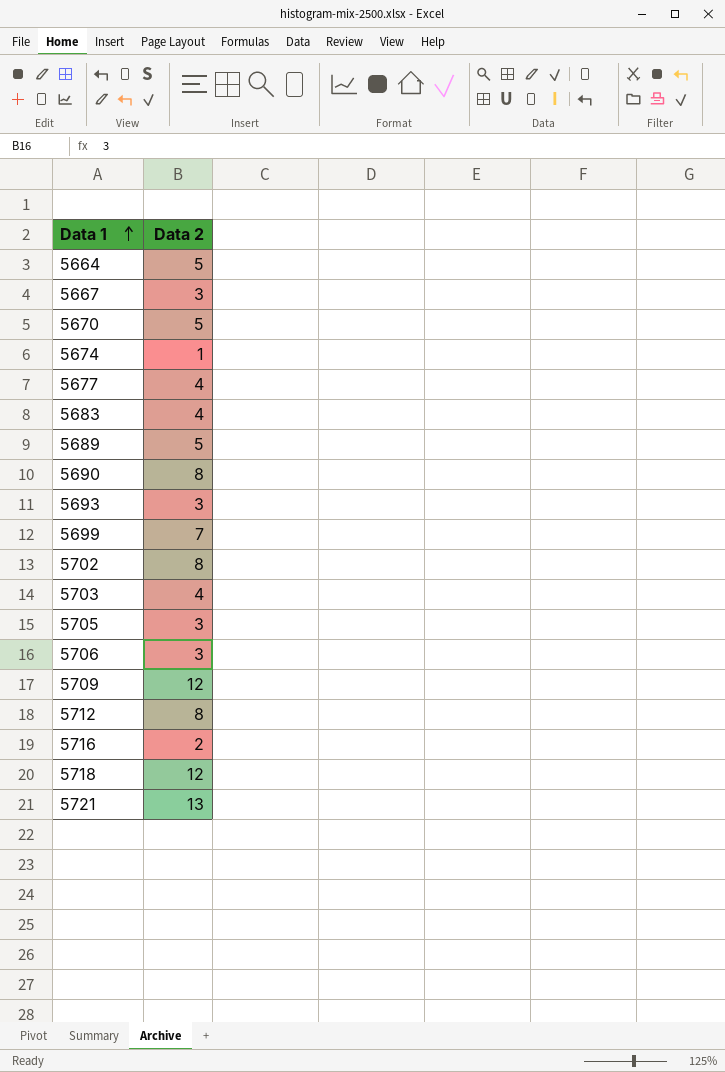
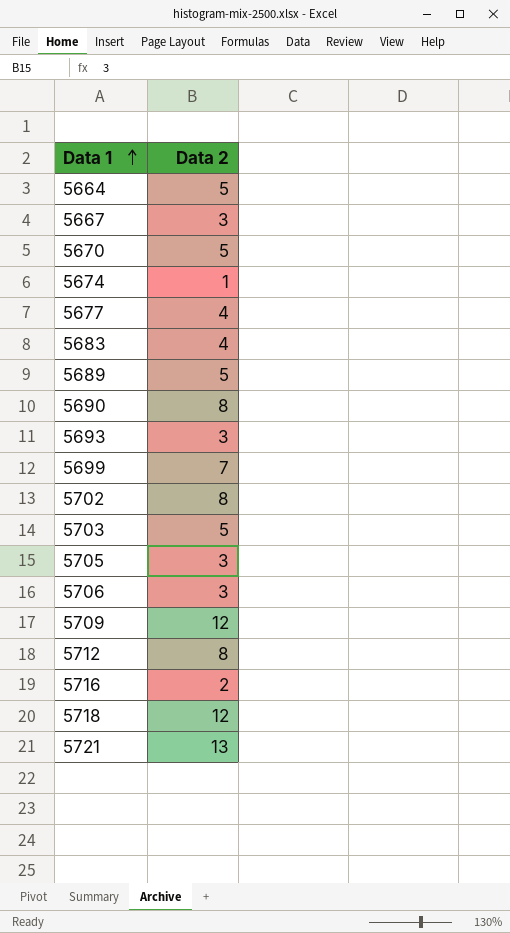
5703 | Data 2: 4 -> 5

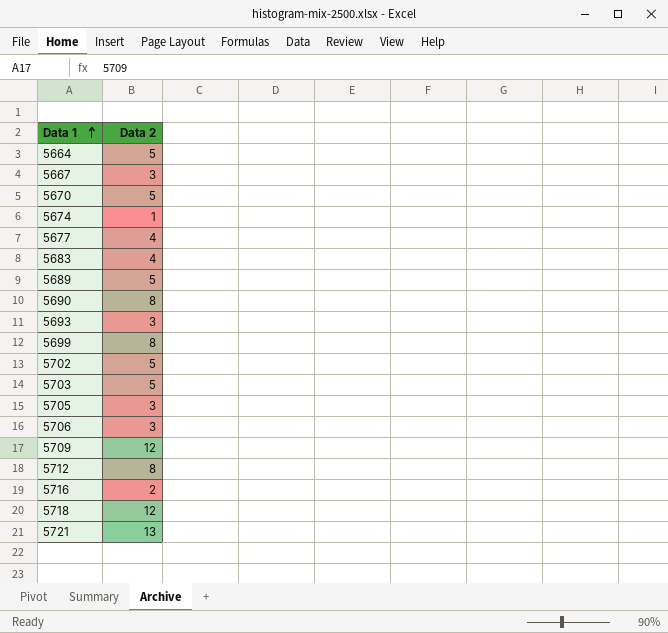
5699 | Data 2: 7 -> 8
5702 | Data 2: 8 -> 5

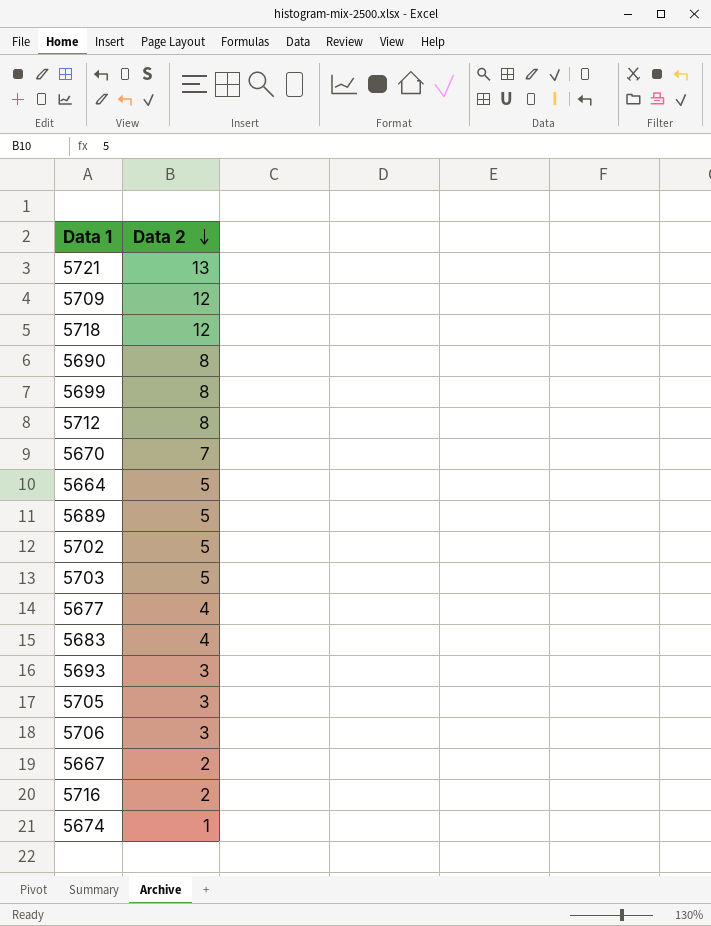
row order: Data 1 ascending -> Data 2 descending
5670 | Data 2: 5 -> 7
5667 | Data 2: 3 -> 2

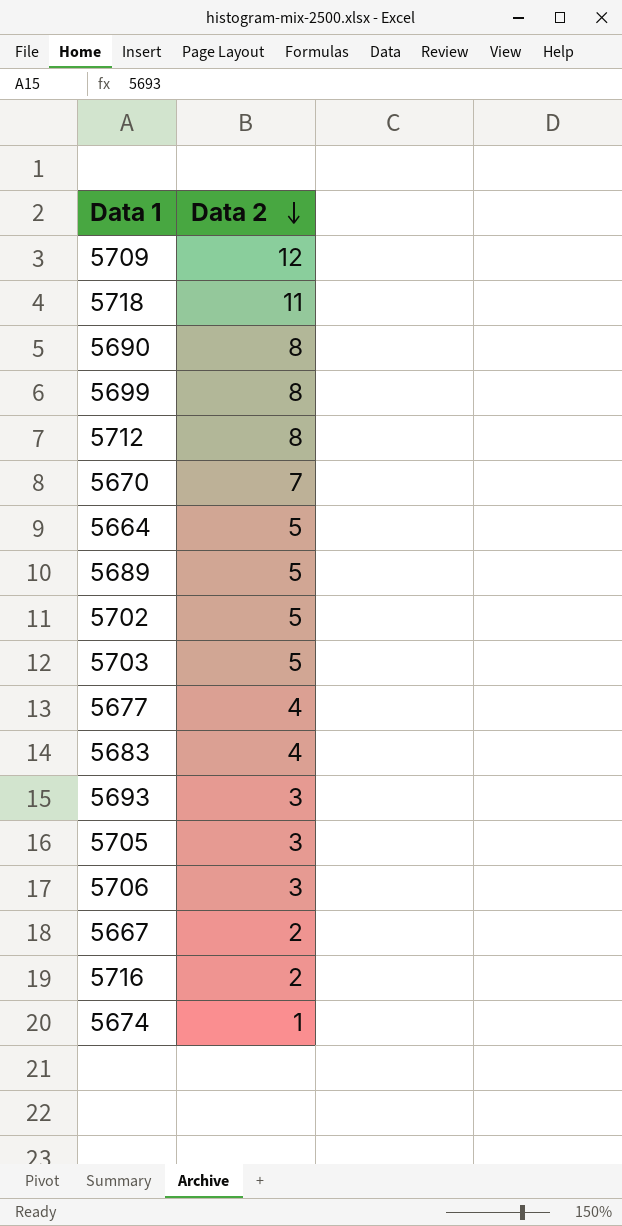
row 5721: 13 -> none
5718 | Data 2: 12 -> 11

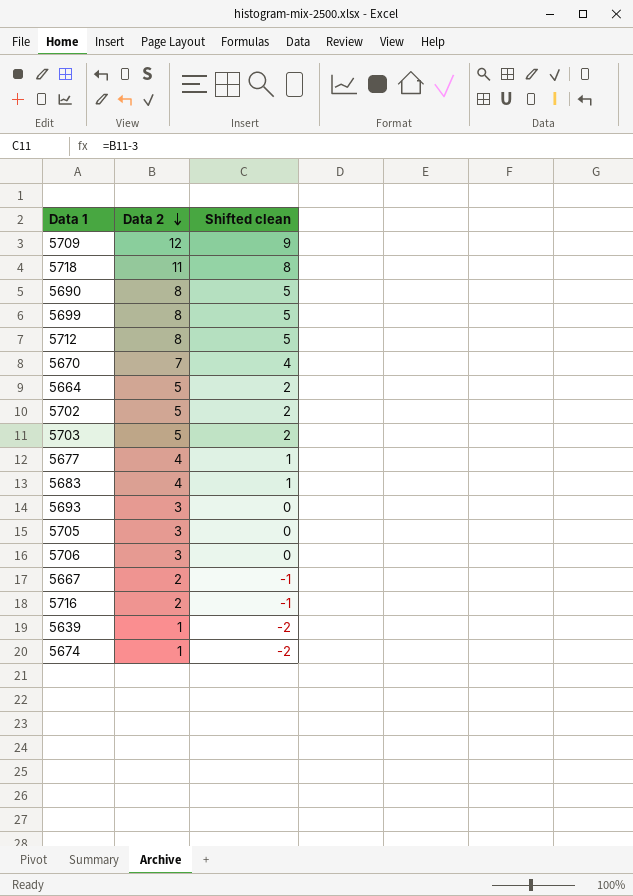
column Shifted clean | formula: none -> [Data 2] - 3
row 5689: 5 -> none
row 5639: none -> 1 | -2

